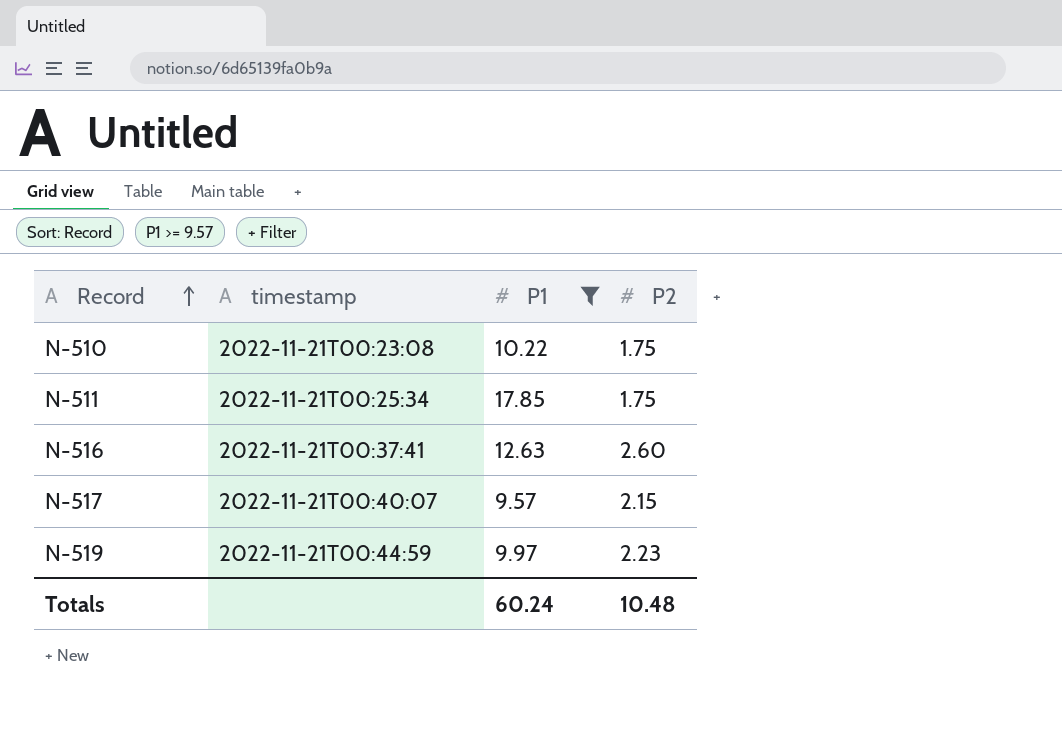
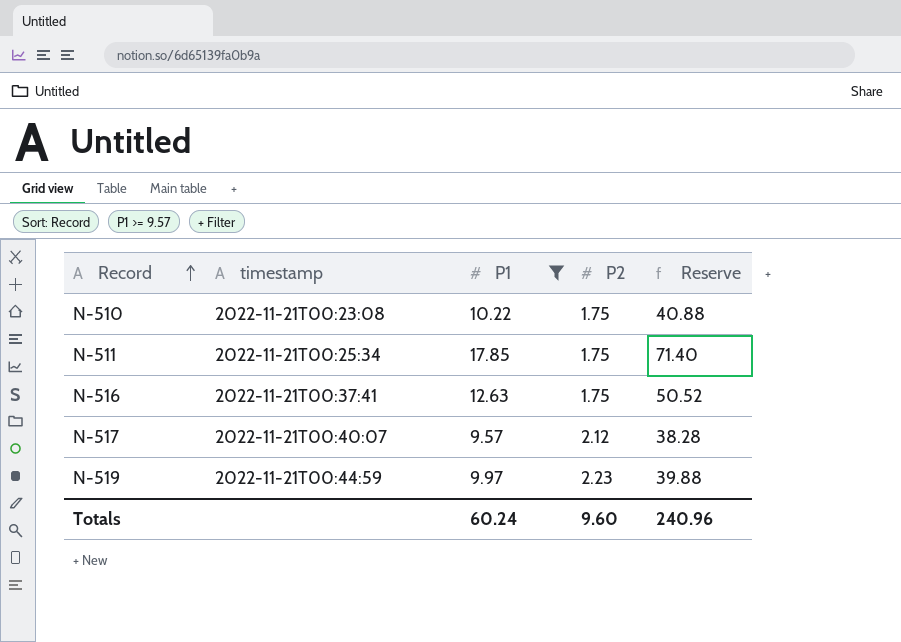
column Reserve | formula: none -> [P1] * 4
N-516 | P2: 2.60 -> 1.75
N-517 | P2: 2.15 -> 2.12
Totals | P2: 10.48 -> 9.60

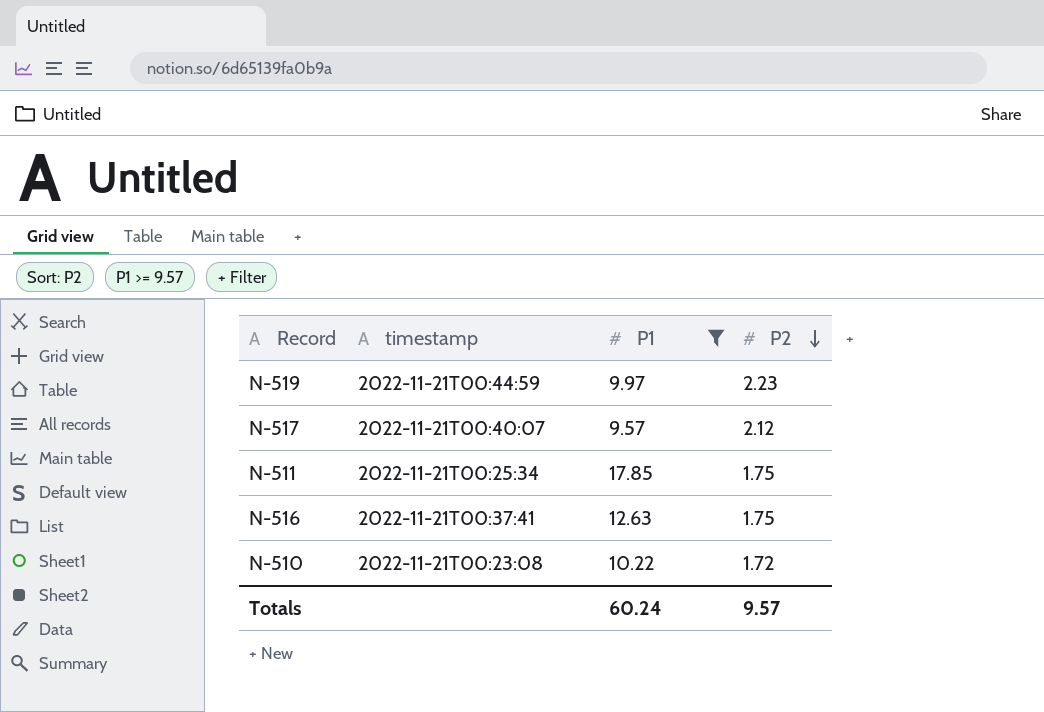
row order: Record ascending -> P2 descending
column Reserve | formula: [P1] * 4 -> none
N-510 | P2: 1.75 -> 1.72
Totals | P2: 9.60 -> 9.57

